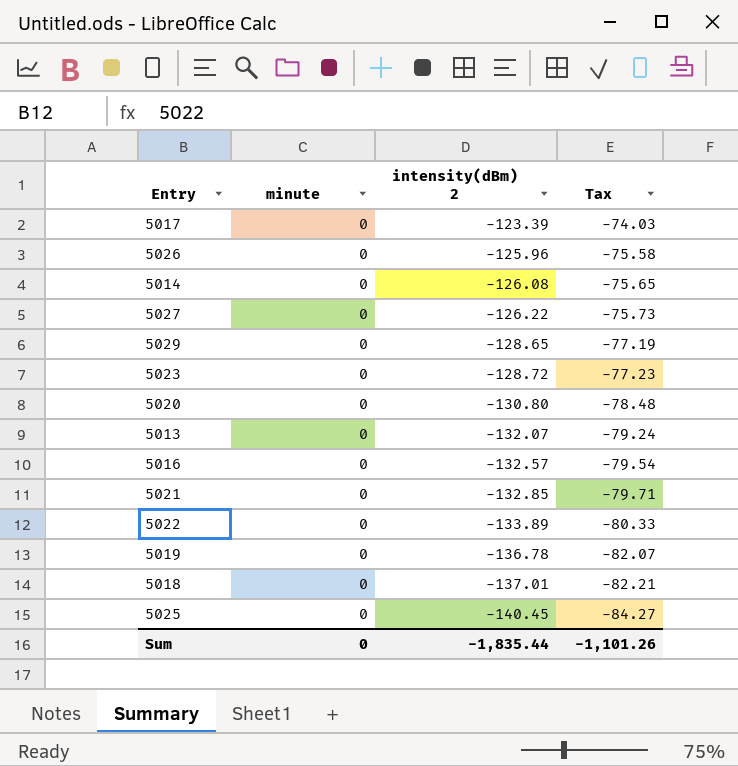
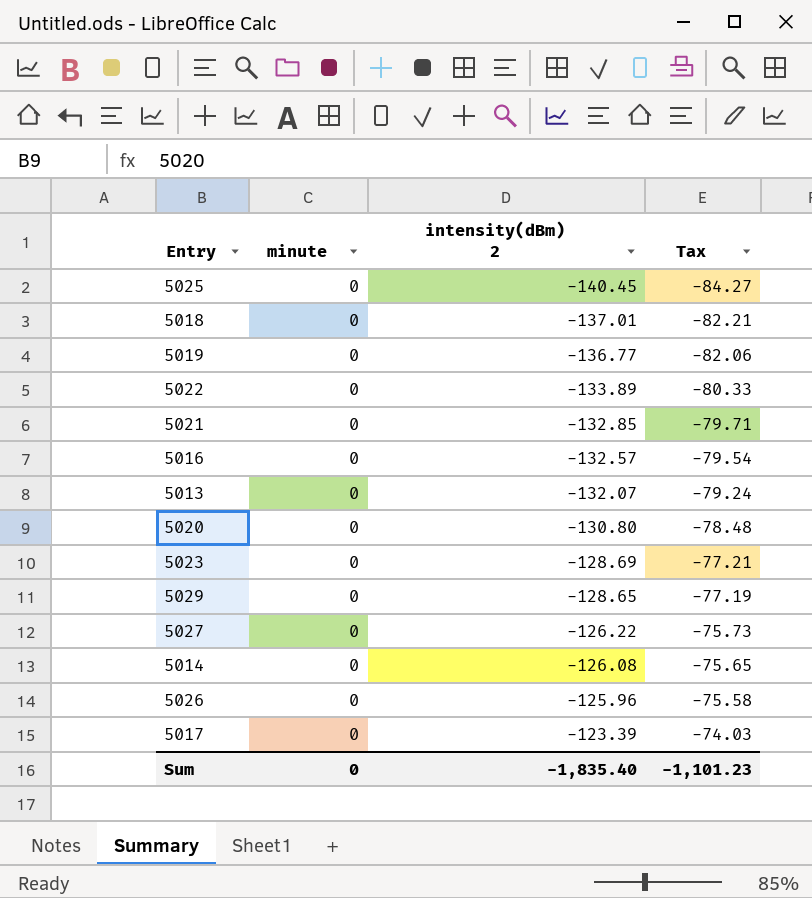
row order: intensity(dBm) 2 descending -> intensity(dBm) 2 ascending
5019 | intensity(dBm) 2: -136.78 -> -136.77
5019 | Tax: -82.07 -> -82.06
5023 | intensity(dBm) 2: -128.72 -> -128.69
5023 | Tax: -77.23 -> -77.21
Sum | intensity(dBm) 2: -1,835.44 -> -1,835.40
Sum | Tax: -1,101.26 -> -1,101.23

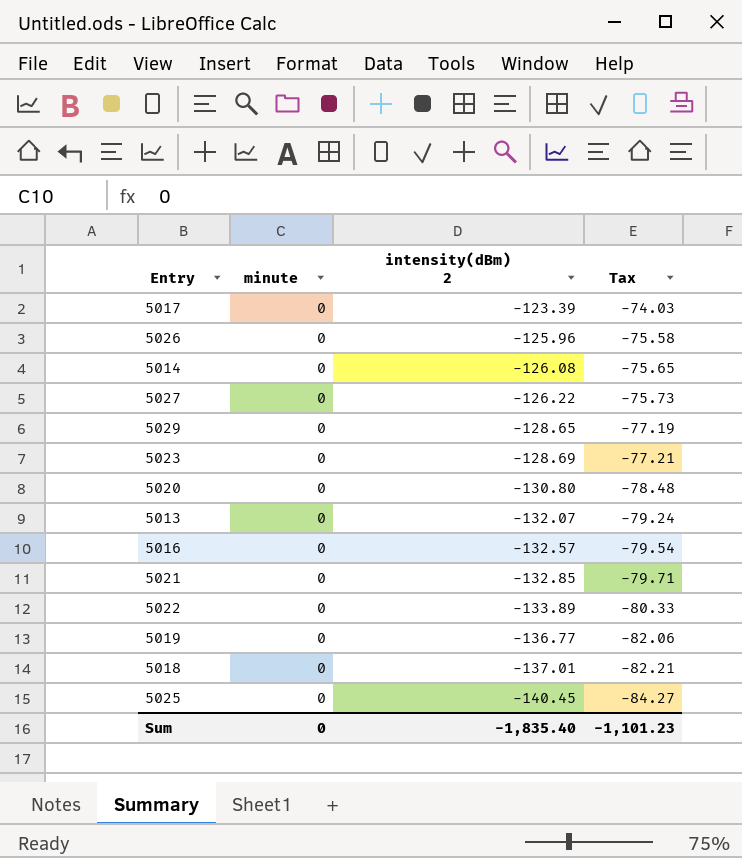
row order: intensity(dBm) 2 ascending -> intensity(dBm) 2 descending

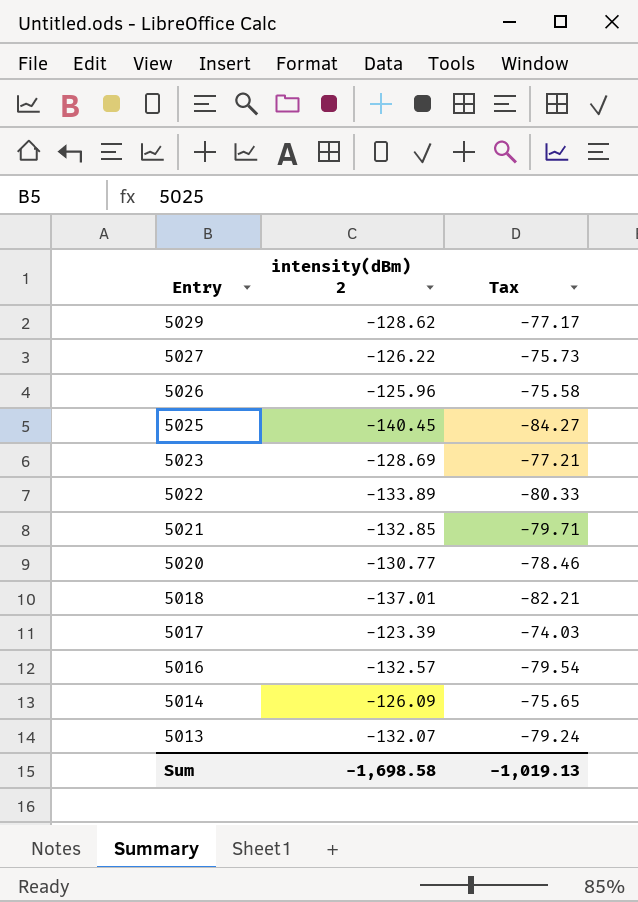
row order: intensity(dBm) 2 descending -> Entry descending
column minute | position: 2 -> none
row 5019: 0 | -136.77 | -82.06 -> none
5029 | intensity(dBm) 2: -128.65 -> -128.62
5029 | Tax: -77.19 -> -77.17
5020 | intensity(dBm) 2: -130.80 -> -130.77
5020 | Tax: -78.48 -> -78.46
5014 | intensity(dBm) 2: -126.08 -> -126.09
Sum | intensity(dBm) 2: -1,835.40 -> -1,698.58
Sum | Tax: -1,101.23 -> -1,019.13

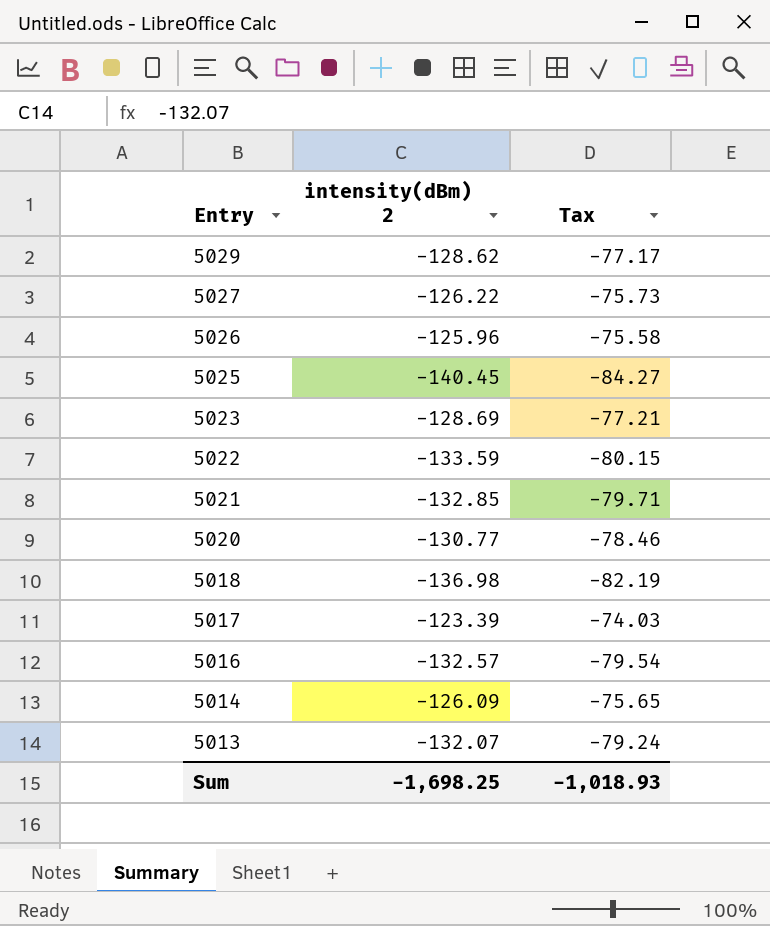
5022 | intensity(dBm) 2: -133.89 -> -133.59
5022 | Tax: -80.33 -> -80.15
5018 | intensity(dBm) 2: -137.01 -> -136.98
5018 | Tax: -82.21 -> -82.19
Sum | intensity(dBm) 2: -1,698.58 -> -1,698.25
Sum | Tax: -1,019.13 -> -1,018.93

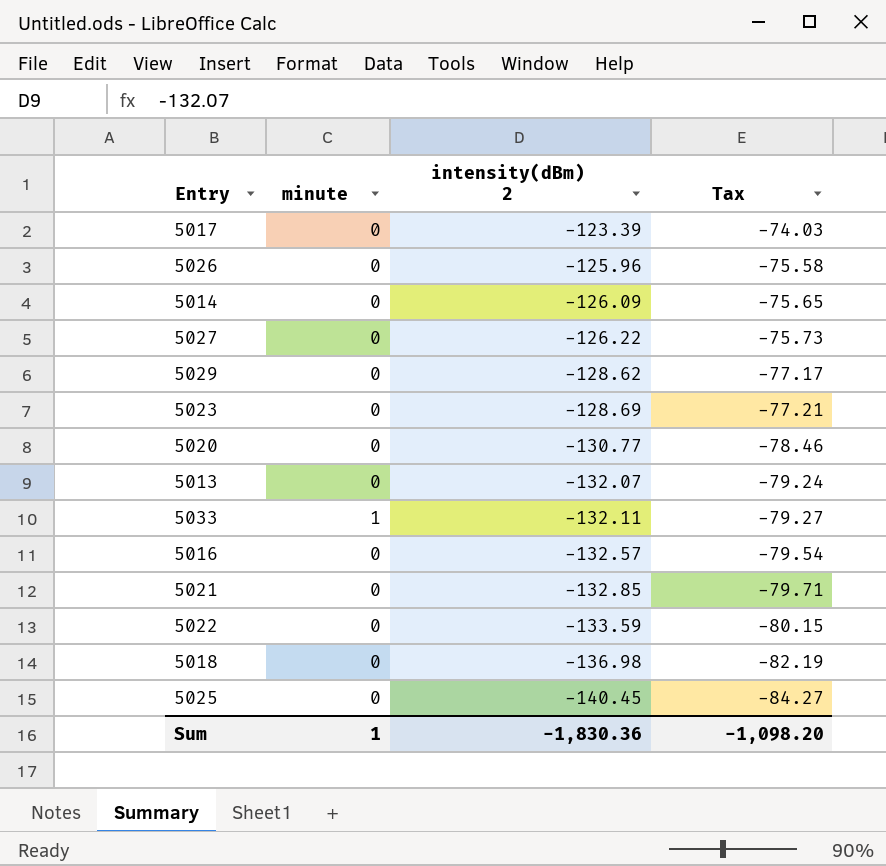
row order: Entry descending -> intensity(dBm) 2 descending
column minute | position: none -> 2
row 5033: none -> 1 | -132.11 | -79.27
Sum | intensity(dBm) 2: -1,698.25 -> -1,830.36
Sum | Tax: -1,018.93 -> -1,098.20

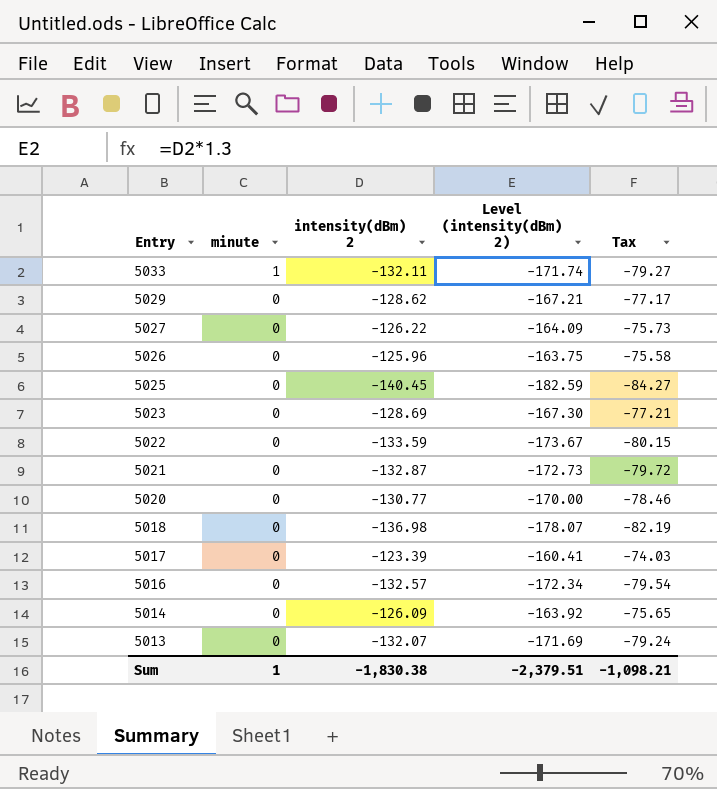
row order: intensity(dBm) 2 descending -> Entry descending
column Level (intensity(dBm) 2) | formula: none -> [intensity(dBm) 2] * 1.3
5021 | intensity(dBm) 2: -132.85 -> -132.87
5021 | Tax: -79.71 -> -79.72
Sum | intensity(dBm) 2: -1,830.36 -> -1,830.38
Sum | Tax: -1,098.20 -> -1,098.21

